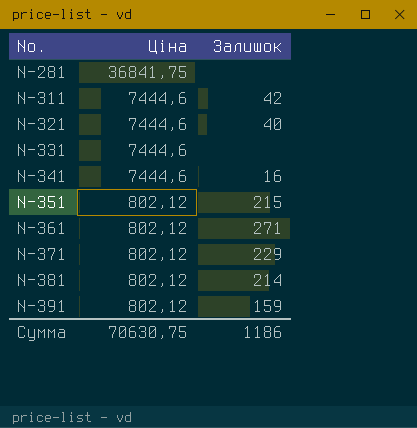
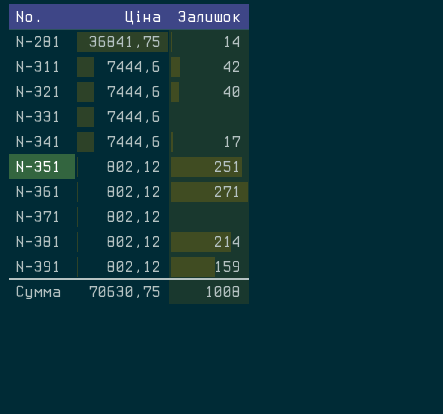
N-281 | Залишок: none -> 14
N-341 | Залишок: 16 -> 17
N-351 | Залишок: 215 -> 251
N-371 | Залишок: 229 -> none
Сумма | Залишок: 1186 -> 1008

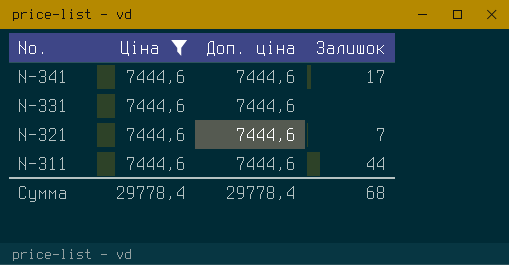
filter: none -> Ціна = 7444,6
row order: No. ascending -> No. descending
column Доп. ціна | position: none -> 3
N-321 | Залишок: 40 -> 7
N-311 | Залишок: 42 -> 44
Сумма | Ціна: 70630,75 -> 29778,4
Сумма | Залишок: 1008 -> 68

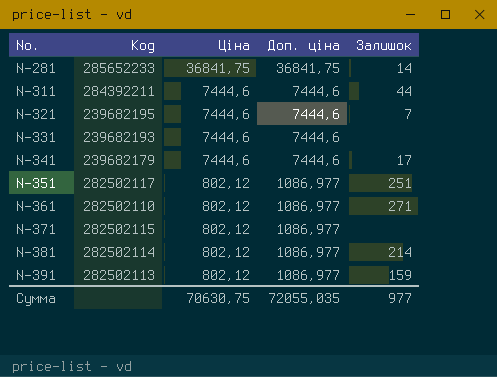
filter: Ціна = 7444,6 -> none
row order: No. descending -> No. ascending
column Код | position: none -> 2
Сумма | Ціна: 29778,4 -> 70630,75
Сумма | Доп. ціна: 29778,4 -> 72055,035
Сумма | Залишок: 68 -> 977

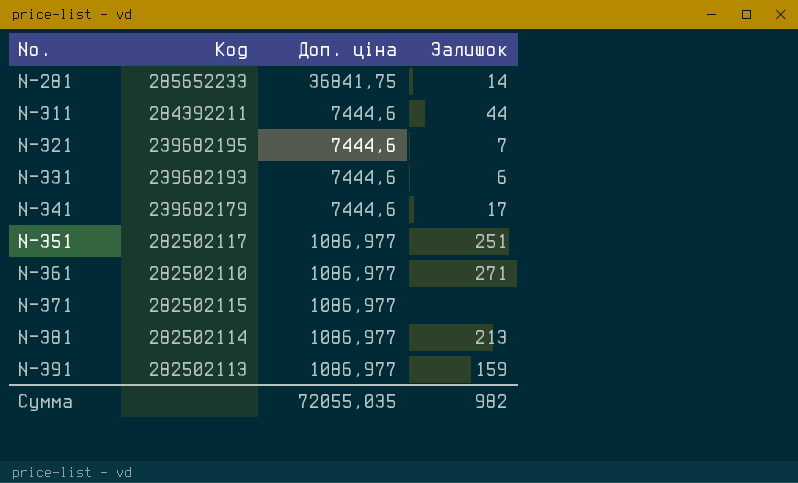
column Ціна | position: 3 -> none
N-331 | Залишок: none -> 6
N-381 | Залишок: 214 -> 213
Сумма | Залишок: 977 -> 982

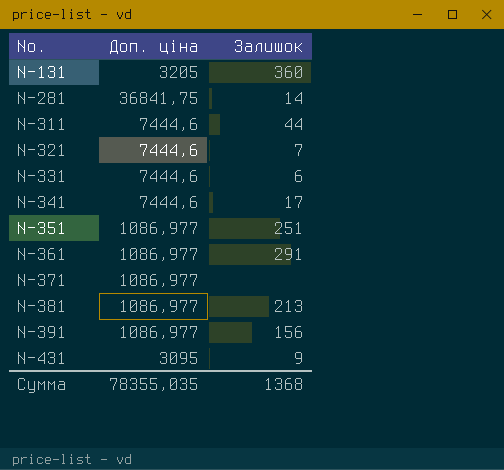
column Код | position: 2 -> none
row N-131: none -> 3205 | 360
N-361 | Залишок: 271 -> 291
N-391 | Залишок: 159 -> 156
row N-431: none -> 3095 | 9
Сумма | Доп. ціна: 72055,035 -> 78355,035
Сумма | Залишок: 982 -> 1368

